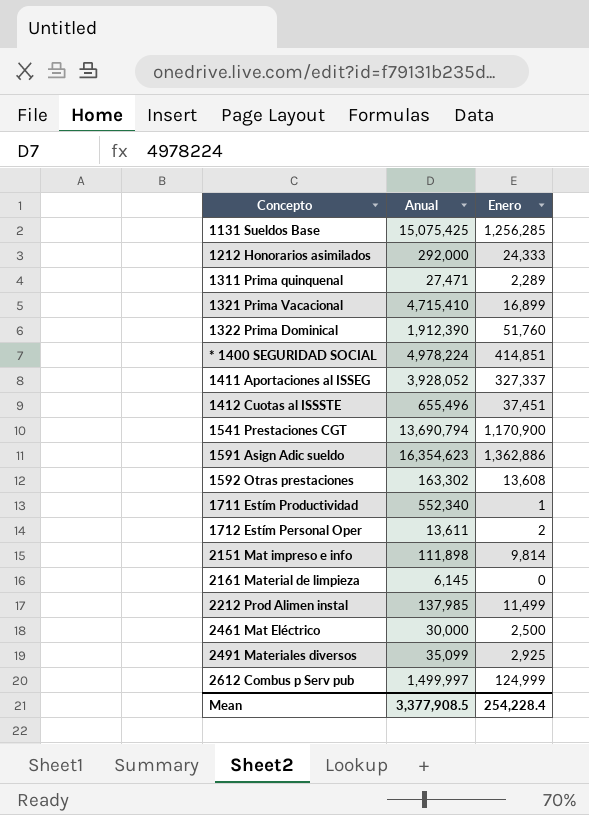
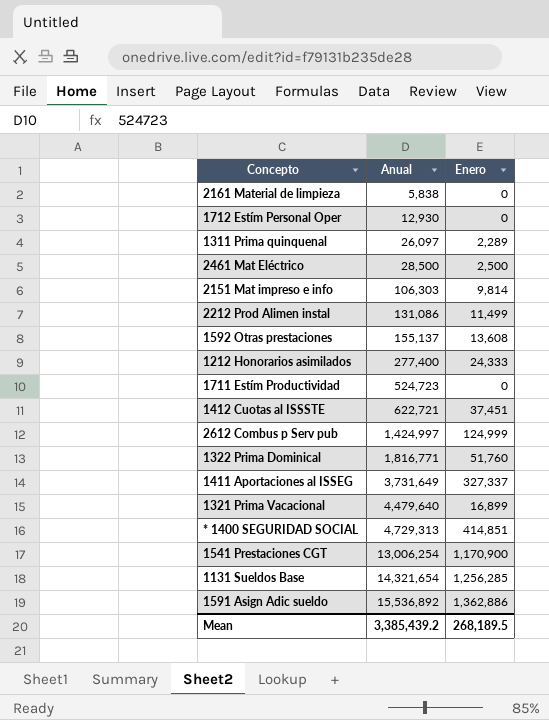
row order: none -> Anual ascending
row 2491 Materiales diversos: 35,099 | 2,925 -> none
2161 Material de limpieza | Anual: 6,145 -> 5,838
1712 Estím Personal Oper | Anual: 13,611 -> 12,930
1712 Estím Personal Oper | Enero: 2 -> 0
1311 Prima quinquenal | Anual: 27,471 -> 26,097
2461 Mat Eléctrico | Anual: 30,000 -> 28,500
2151 Mat impreso e info | Anual: 111,898 -> 106,303
2212 Prod Alimen instal | Anual: 137,985 -> 131,086
1592 Otras prestaciones | Anual: 163,302 -> 155,137
1212 Honorarios asimilados | Anual: 292,000 -> 277,400
1711 Estím Productividad | Anual: 552,340 -> 524,723
1711 Estím Productividad | Enero: 1 -> 0
1412 Cuotas al ISSSTE | Anual: 655,496 -> 622,721
2612 Combus p Serv pub | Anual: 1,499,997 -> 1,424,997
1322 Prima Dominical | Anual: 1,912,390 -> 1,816,771
1411 Aportaciones al ISSEG | Anual: 3,928,052 -> 3,731,649
1321 Prima Vacacional | Anual: 4,715,410 -> 4,479,640
* 1400 SEGURIDAD SOCIAL | Anual: 4,978,224 -> 4,729,313
1541 Prestaciones CGT | Anual: 13,690,794 -> 13,006,254
1131 Sueldos Base | Anual: 15,075,425 -> 14,321,654
1591 Asign Adic sueldo | Anual: 16,354,623 -> 15,536,892
Mean | Anual: 3,377,908.5 -> 3,385,439.2
Mean | Enero: 254,228.4 -> 268,189.5

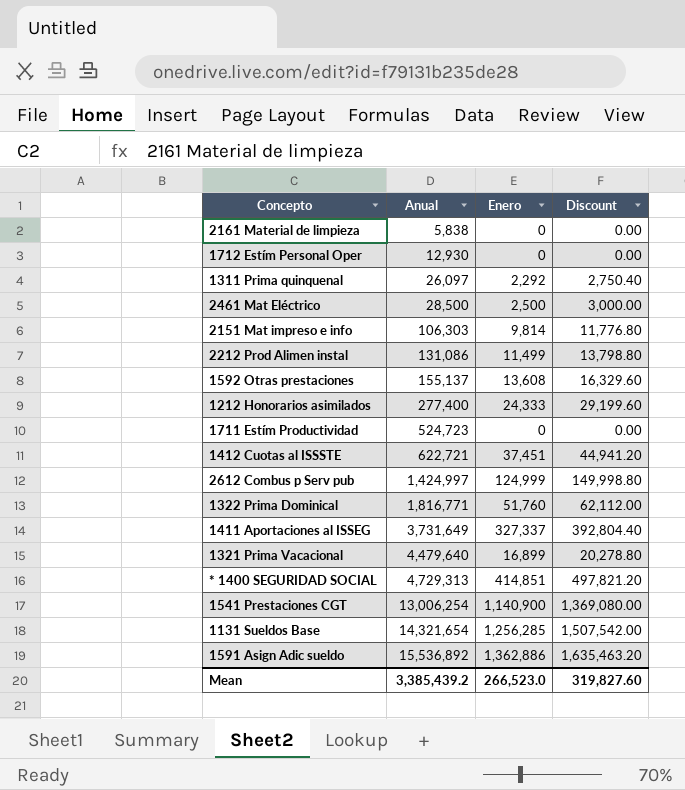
column Discount | formula: none -> [Enero] * 1.2
1311 Prima quinquenal | Enero: 2,289 -> 2,292
1541 Prestaciones CGT | Enero: 1,170,900 -> 1,140,900
Mean | Enero: 268,189.5 -> 266,523.0

